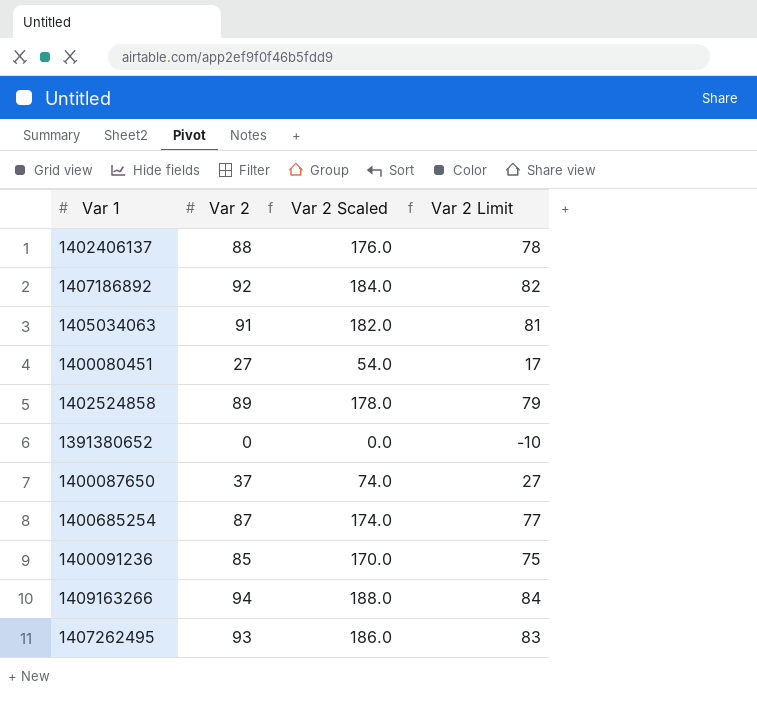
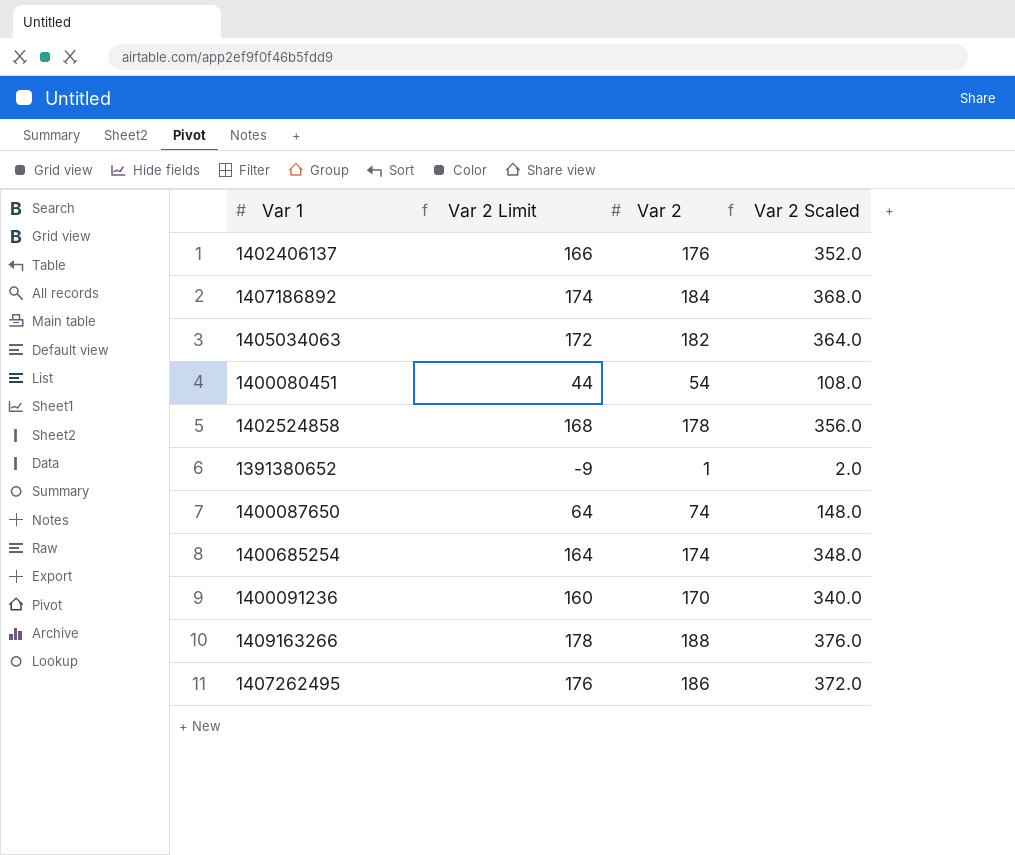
column Var 2 Limit | position: 4 -> 2
1402406137 | Var 2 Limit: 78 -> 166
1402406137 | Var 2: 88 -> 176
1402406137 | Var 2 Scaled: 176.0 -> 352.0
1407186892 | Var 2 Limit: 82 -> 174
1407186892 | Var 2: 92 -> 184
1407186892 | Var 2 Scaled: 184.0 -> 368.0
1405034063 | Var 2 Limit: 81 -> 172
1405034063 | Var 2: 91 -> 182
1405034063 | Var 2 Scaled: 182.0 -> 364.0
1400080451 | Var 2 Limit: 17 -> 44
1400080451 | Var 2: 27 -> 54
1400080451 | Var 2 Scaled: 54.0 -> 108.0
1402524858 | Var 2 Limit: 79 -> 168
1402524858 | Var 2: 89 -> 178
1402524858 | Var 2 Scaled: 178.0 -> 356.0
1391380652 | Var 2 Limit: -10 -> -9
1391380652 | Var 2: 0 -> 1
1391380652 | Var 2 Scaled: 0.0 -> 2.0
1400087650 | Var 2 Limit: 27 -> 64
1400087650 | Var 2: 37 -> 74
1400087650 | Var 2 Scaled: 74.0 -> 148.0
1400685254 | Var 2 Limit: 77 -> 164
1400685254 | Var 2: 87 -> 174
1400685254 | Var 2 Scaled: 174.0 -> 348.0
1400091236 | Var 2 Limit: 75 -> 160
1400091236 | Var 2: 85 -> 170
1400091236 | Var 2 Scaled: 170.0 -> 340.0
1409163266 | Var 2 Limit: 84 -> 178
1409163266 | Var 2: 94 -> 188
1409163266 | Var 2 Scaled: 188.0 -> 376.0
1407262495 | Var 2 Limit: 83 -> 176
1407262495 | Var 2: 93 -> 186
1407262495 | Var 2 Scaled: 186.0 -> 372.0

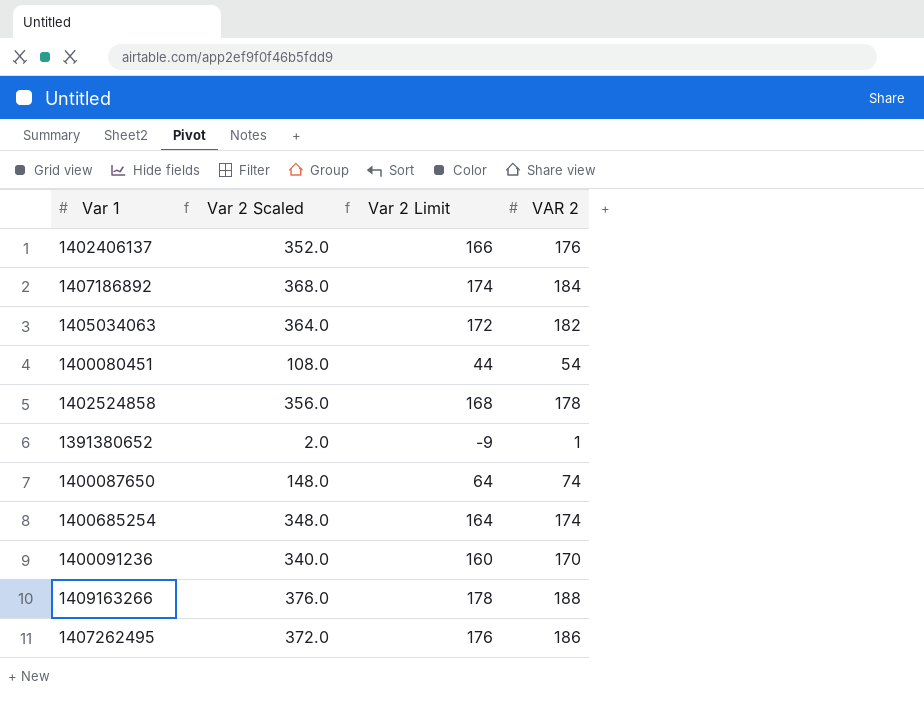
column Var 2 Scaled | position: 4 -> 2
column name: Var 2 -> VAR 2

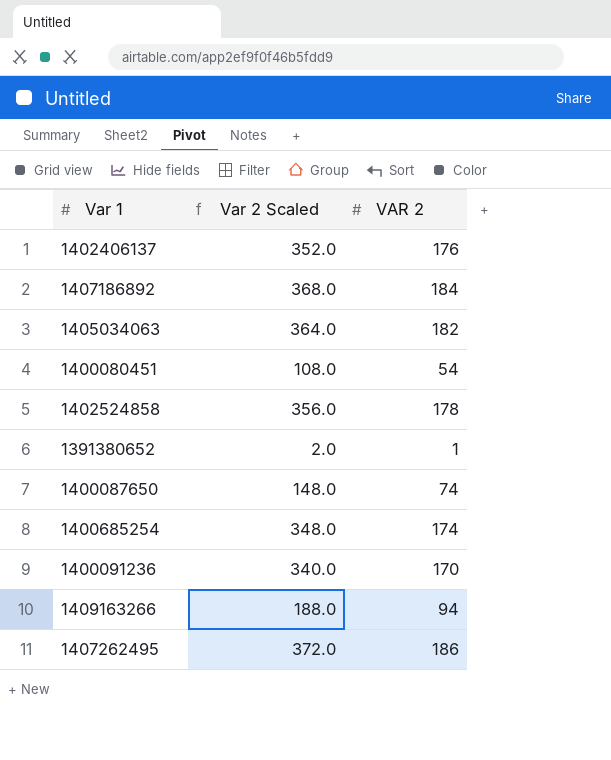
column Var 2 Limit | formula: [VAR 2] - 10 -> none
1409163266 | Var 2 Scaled: 376.0 -> 188.0
1409163266 | VAR 2: 188 -> 94

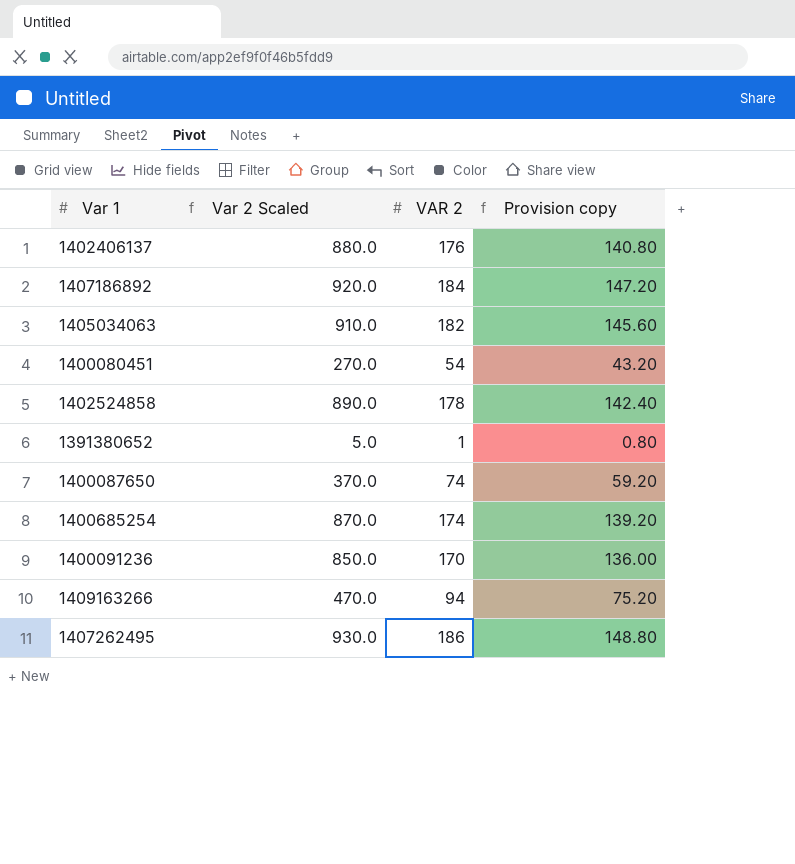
column Var 2 Scaled | formula: [VAR 2] * 2 -> [VAR 2] * 5
column Provision copy | formula: none -> [VAR 2] * 0.8

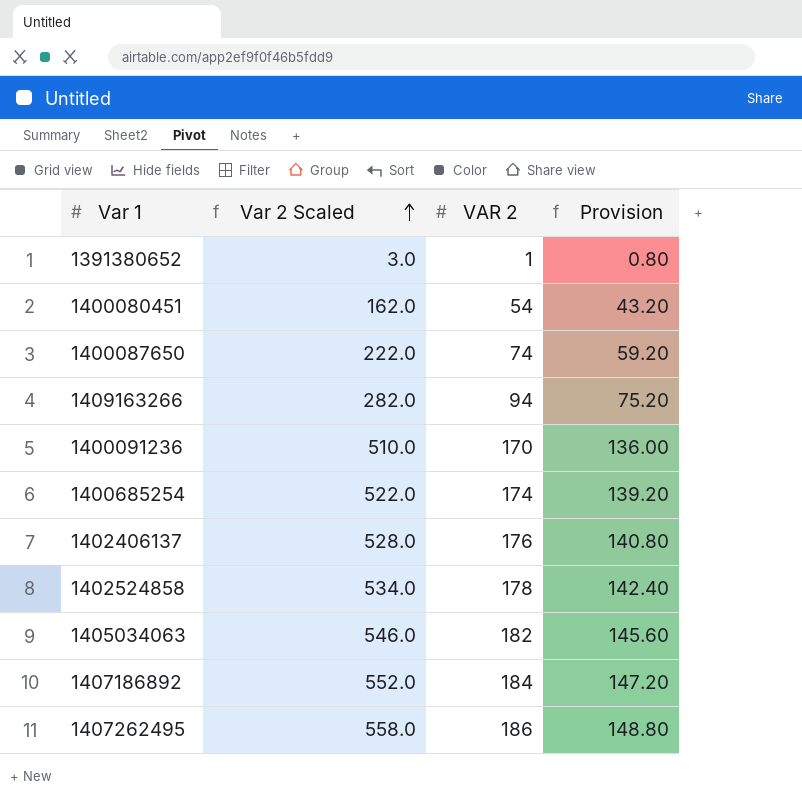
row order: none -> Var 2 Scaled ascending
column Var 2 Scaled | formula: [VAR 2] * 5 -> [VAR 2] * 3
column name: Provision copy -> Provision

